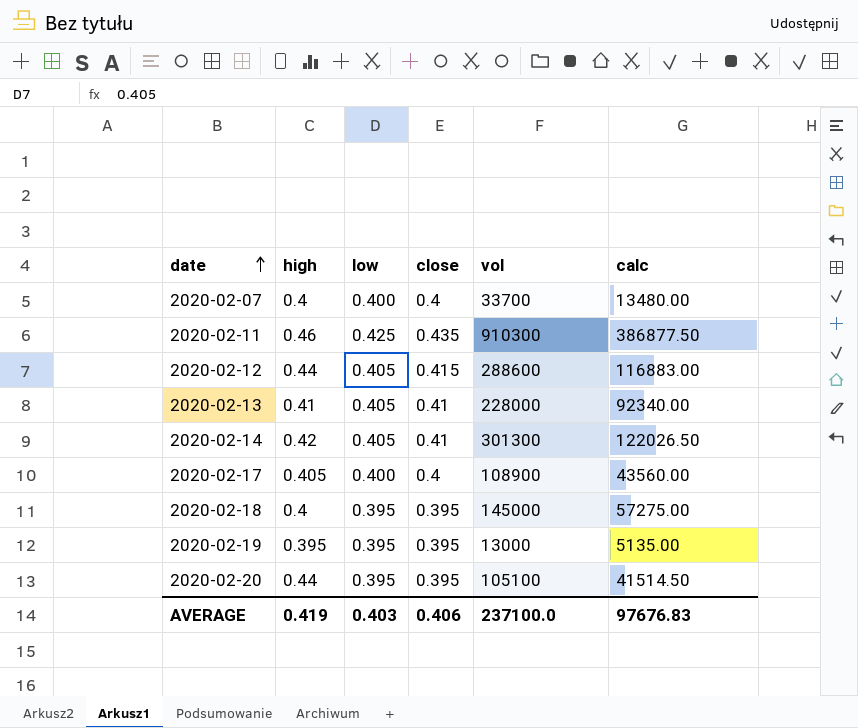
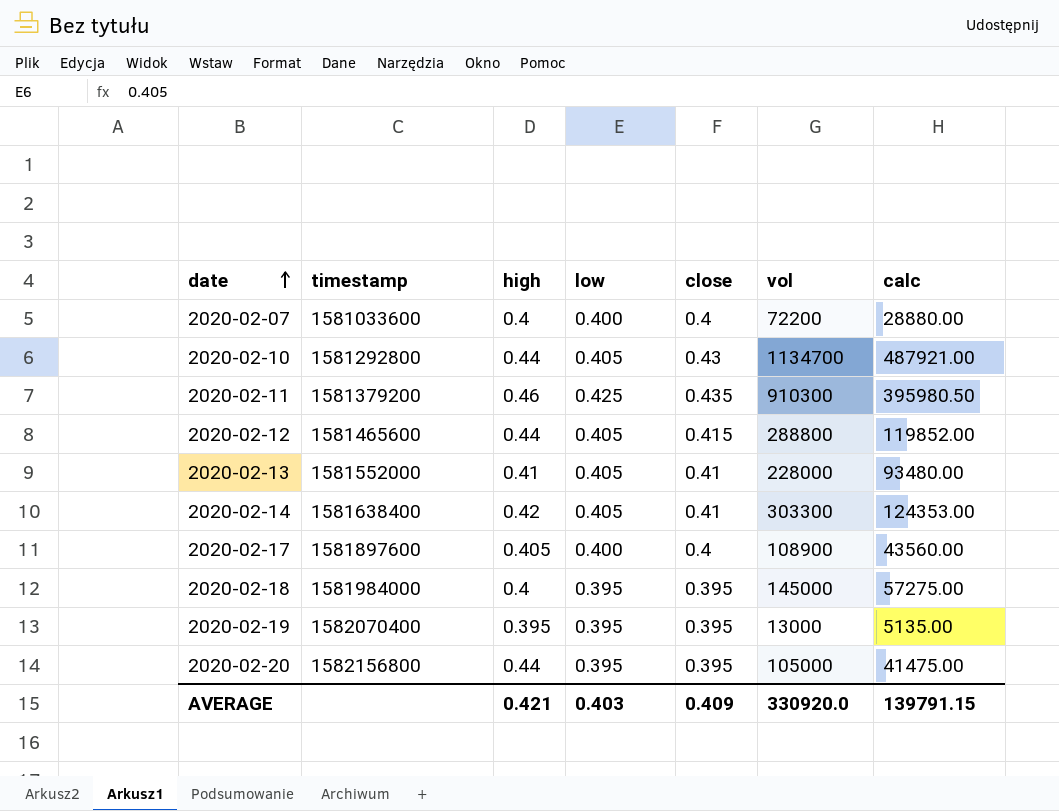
column timestamp | position: none -> 2
column calc | formula: [low] * [vol] -> [close] * [vol]
2020-02-07 | vol: 33700 -> 72200
row 2020-02-10: none -> 1581292800 | 0.44 | 0.405 | 0.43 | 1134700 | 487921.00
2020-02-12 | vol: 288600 -> 288800
2020-02-14 | vol: 301300 -> 303300
2020-02-20 | vol: 105100 -> 105000
AVERAGE | high: 0.419 -> 0.421
AVERAGE | close: 0.406 -> 0.409
AVERAGE | vol: 237100.0 -> 330920.0
AVERAGE | calc: 97676.83 -> 139791.15

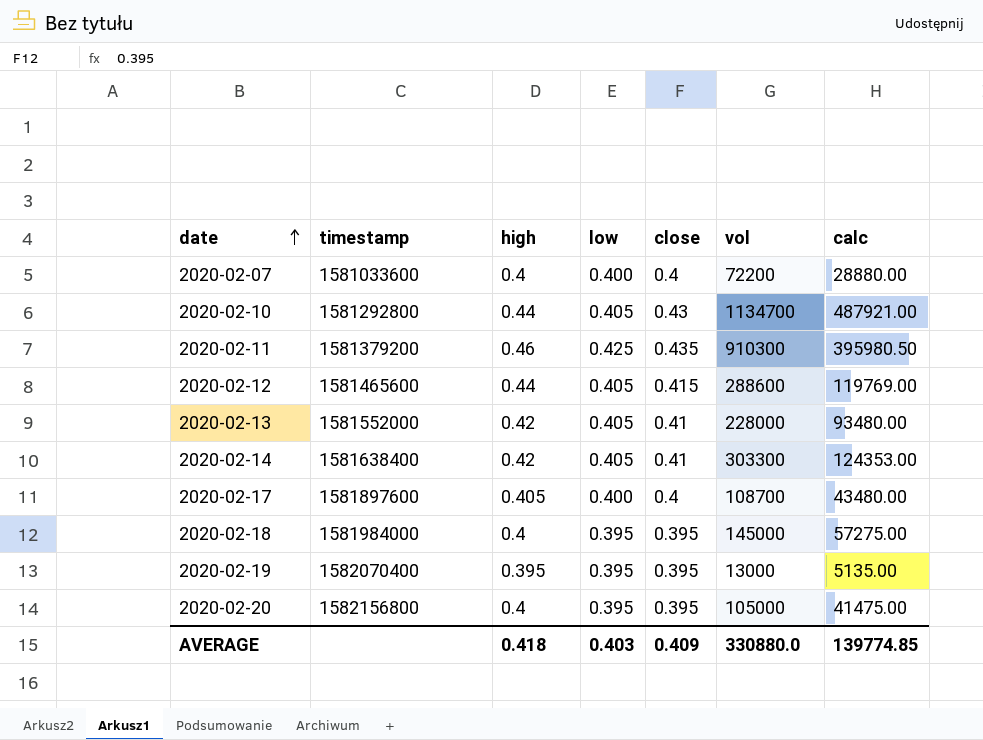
2020-02-12 | vol: 288800 -> 288600
2020-02-12 | calc: 119852.00 -> 119769.00
2020-02-13 | high: 0.41 -> 0.42
2020-02-17 | vol: 108900 -> 108700
2020-02-17 | calc: 43560.00 -> 43480.00
2020-02-20 | high: 0.44 -> 0.4
AVERAGE | high: 0.421 -> 0.418
AVERAGE | vol: 330920.0 -> 330880.0
AVERAGE | calc: 139791.15 -> 139774.85

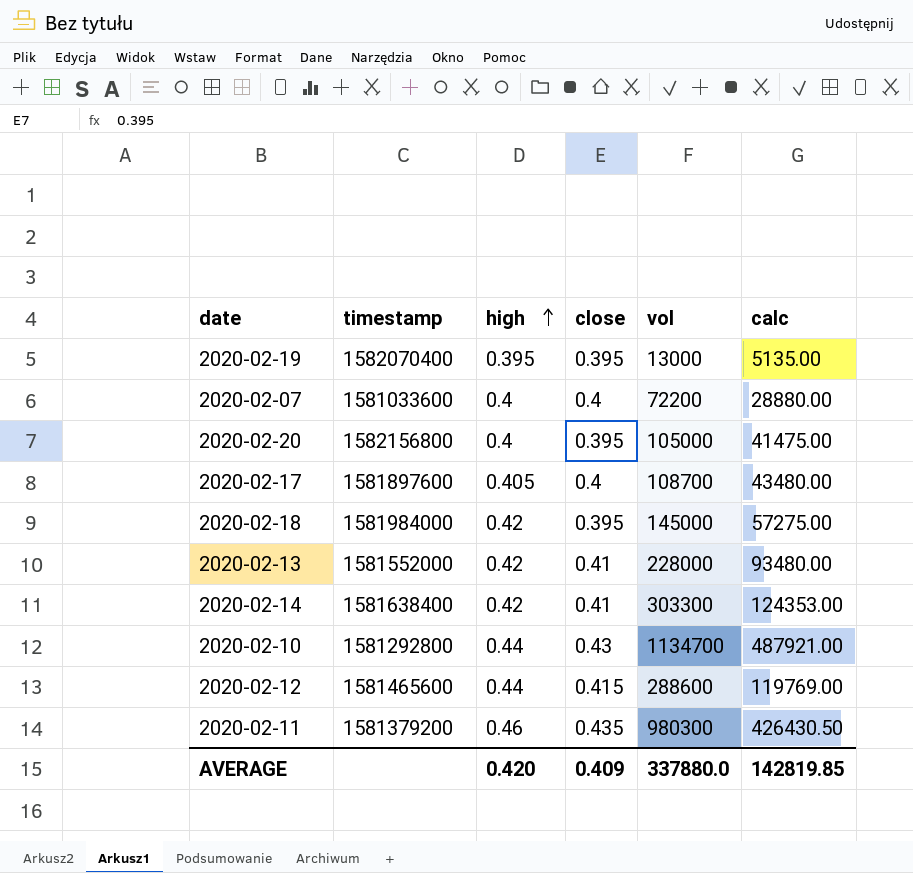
row order: date ascending -> high ascending
column low | position: 4 -> none
2020-02-18 | high: 0.4 -> 0.42
2020-02-11 | vol: 910300 -> 980300
2020-02-11 | calc: 395980.50 -> 426430.50
AVERAGE | high: 0.418 -> 0.420
AVERAGE | vol: 330880.0 -> 337880.0
AVERAGE | calc: 139774.85 -> 142819.85

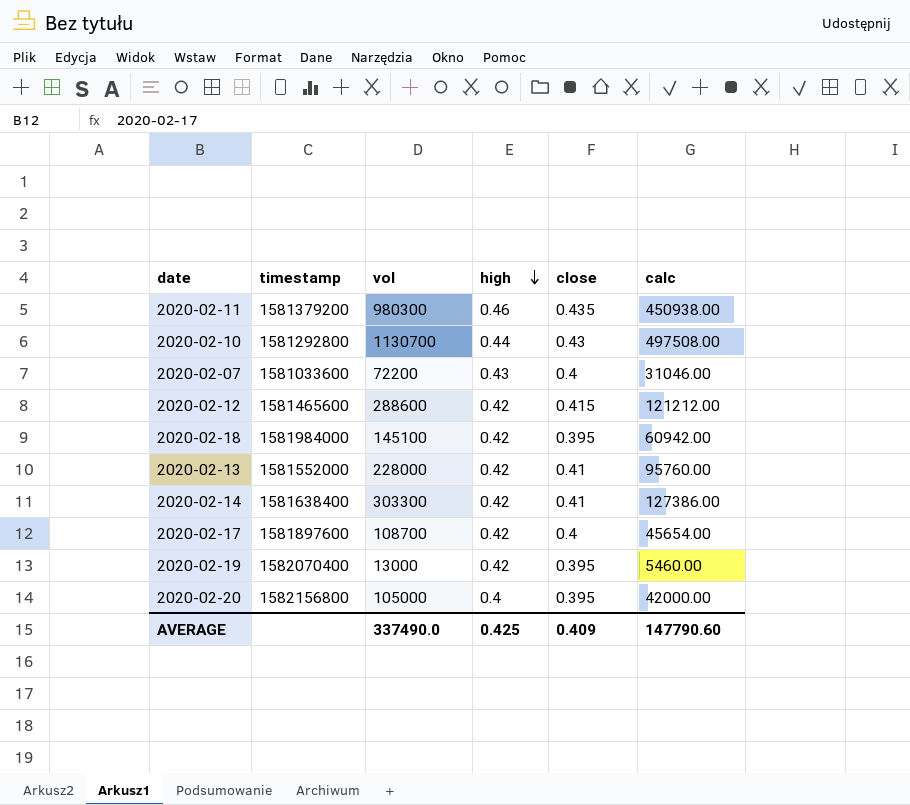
row order: high ascending -> high descending
column vol | position: 5 -> 3
column calc | formula: [close] * [vol] -> [vol] * [high]
2020-02-10 | vol: 1134700 -> 1130700
2020-02-07 | high: 0.4 -> 0.43
2020-02-12 | high: 0.44 -> 0.42
2020-02-18 | vol: 145000 -> 145100
2020-02-17 | high: 0.405 -> 0.42
2020-02-19 | high: 0.395 -> 0.42
AVERAGE | vol: 337880.0 -> 337490.0
AVERAGE | high: 0.420 -> 0.425
AVERAGE | calc: 142819.85 -> 147790.60

